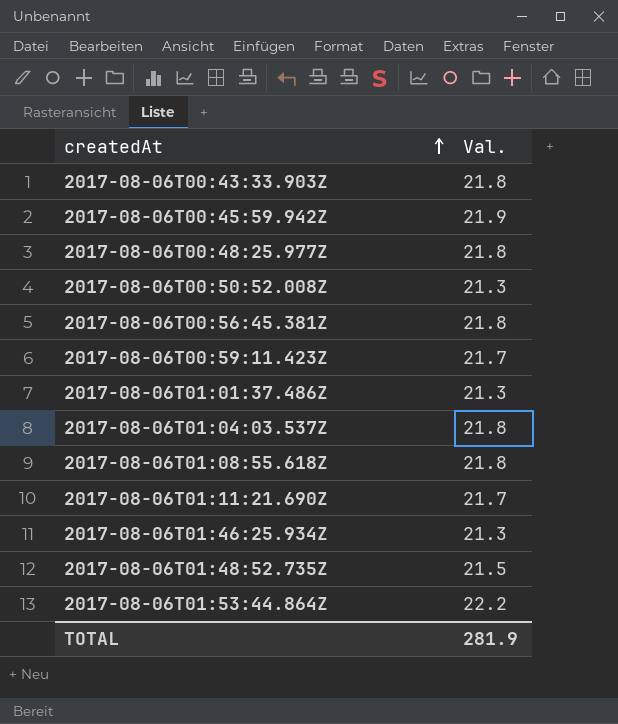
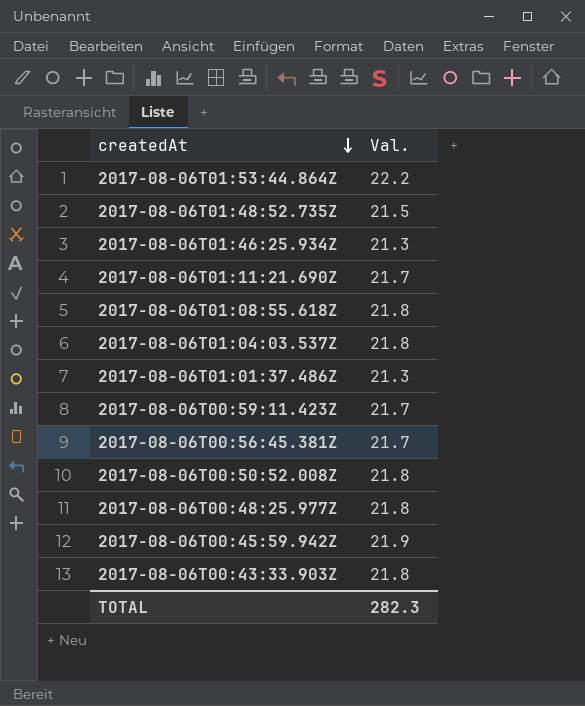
row order: createdAt ascending -> createdAt descending
2017-08-06T00:56:45.381Z | Val.: 21.8 -> 21.7
2017-08-06T00:50:52.008Z | Val.: 21.3 -> 21.8
TOTAL | Val.: 281.9 -> 282.3

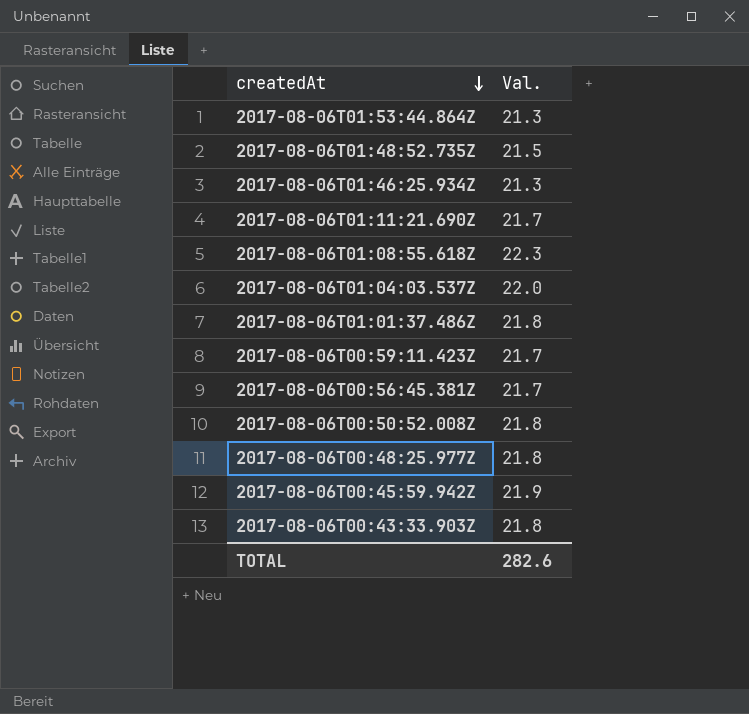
2017-08-06T01:53:44.864Z | Val.: 22.2 -> 21.3
2017-08-06T01:08:55.618Z | Val.: 21.8 -> 22.3
2017-08-06T01:04:03.537Z | Val.: 21.8 -> 22.0
2017-08-06T01:01:37.486Z | Val.: 21.3 -> 21.8
TOTAL | Val.: 282.3 -> 282.6

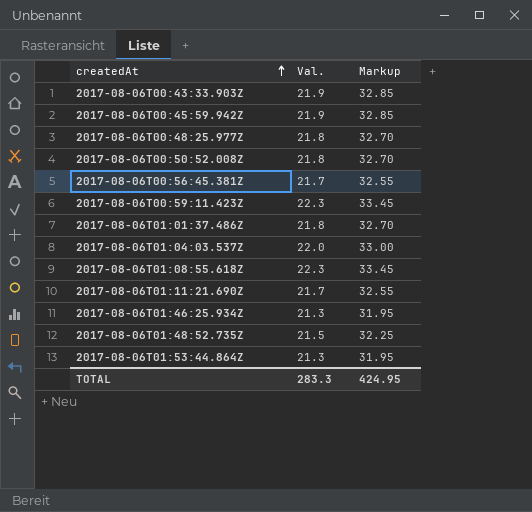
row order: createdAt descending -> createdAt ascending
column Markup | formula: none -> [Val.] * 1.5
2017-08-06T00:43:33.903Z | Val.: 21.8 -> 21.9
2017-08-06T00:59:11.423Z | Val.: 21.7 -> 22.3
TOTAL | Val.: 282.6 -> 283.3

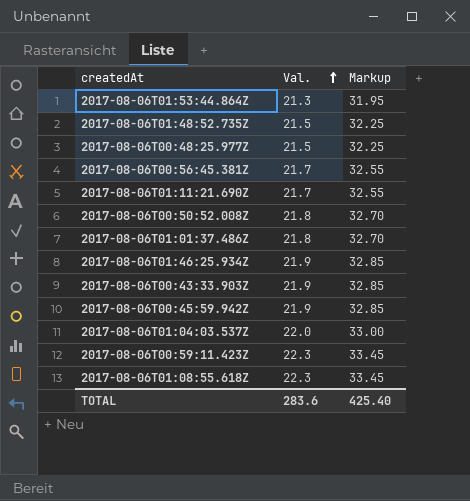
row order: createdAt ascending -> Val. ascending
2017-08-06T00:48:25.977Z | Val.: 21.8 -> 21.5
2017-08-06T00:48:25.977Z | Markup: 32.70 -> 32.25
2017-08-06T01:46:25.934Z | Val.: 21.3 -> 21.9
2017-08-06T01:46:25.934Z | Markup: 31.95 -> 32.85
TOTAL | Val.: 283.3 -> 283.6
TOTAL | Markup: 424.95 -> 425.40

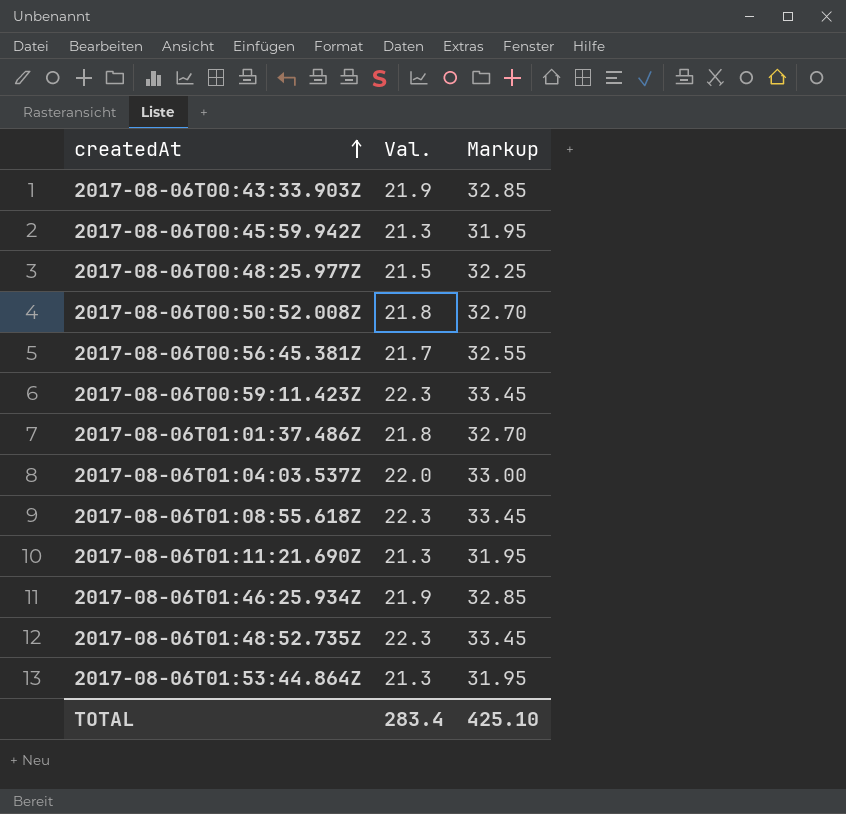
row order: Val. ascending -> createdAt ascending
2017-08-06T00:45:59.942Z | Val.: 21.9 -> 21.3
2017-08-06T00:45:59.942Z | Markup: 32.85 -> 31.95
2017-08-06T01:11:21.690Z | Val.: 21.7 -> 21.3
2017-08-06T01:11:21.690Z | Markup: 32.55 -> 31.95
2017-08-06T01:48:52.735Z | Val.: 21.5 -> 22.3
2017-08-06T01:48:52.735Z | Markup: 32.25 -> 33.45
TOTAL | Val.: 283.6 -> 283.4
TOTAL | Markup: 425.40 -> 425.10

